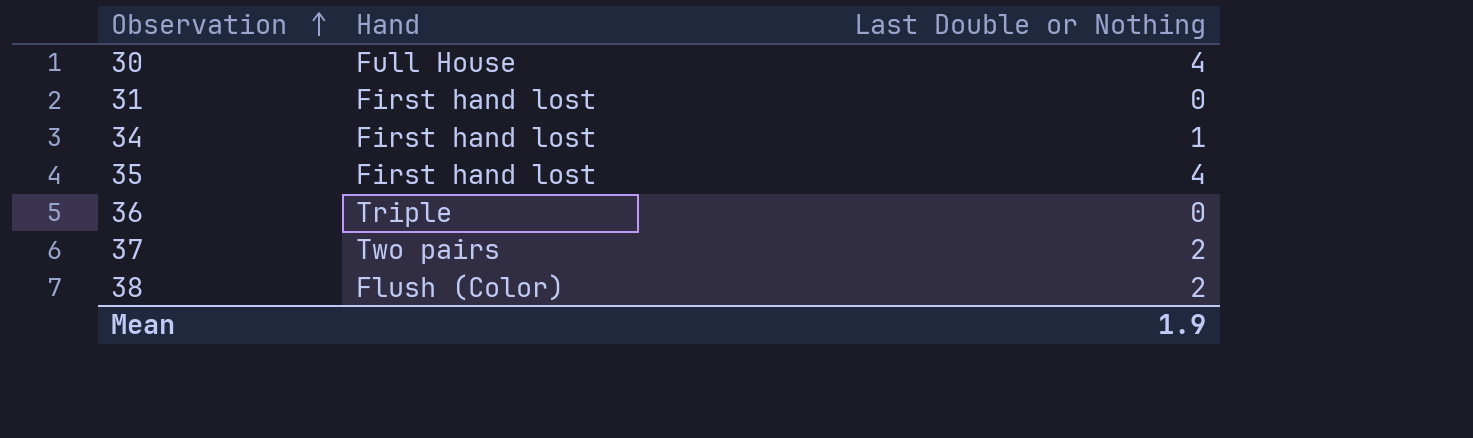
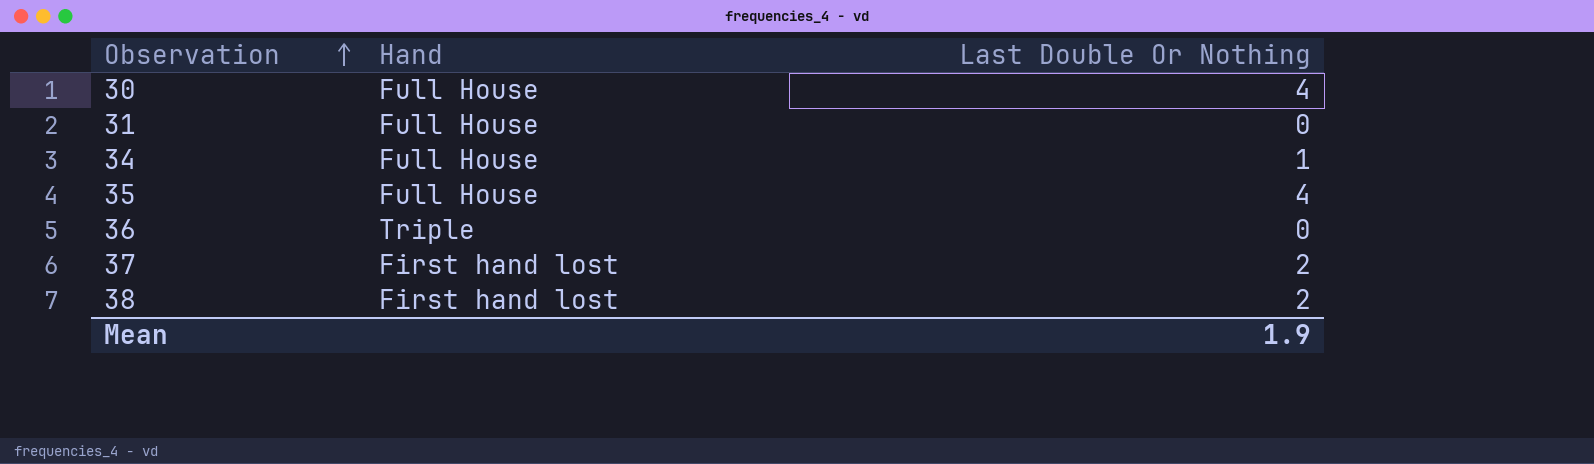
column name: Last Double or Nothing -> Last Double Or Nothing
31 | Hand: First hand lost -> Full House
34 | Hand: First hand lost -> Full House
35 | Hand: First hand lost -> Full House
37 | Hand: Two pairs -> First hand lost
38 | Hand: Flush (Color) -> First hand lost

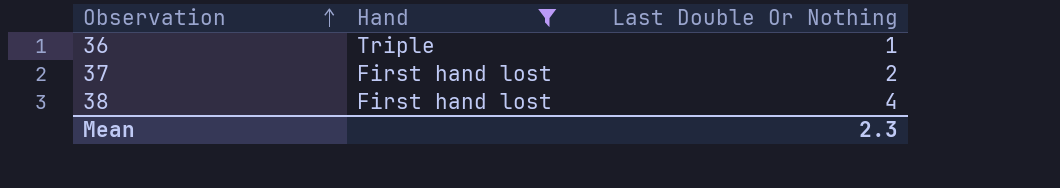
filter: none -> Hand != Full House
36 | Last Double Or Nothing: 0 -> 1
38 | Last Double Or Nothing: 2 -> 4
Mean | Last Double Or Nothing: 1.9 -> 2.3

